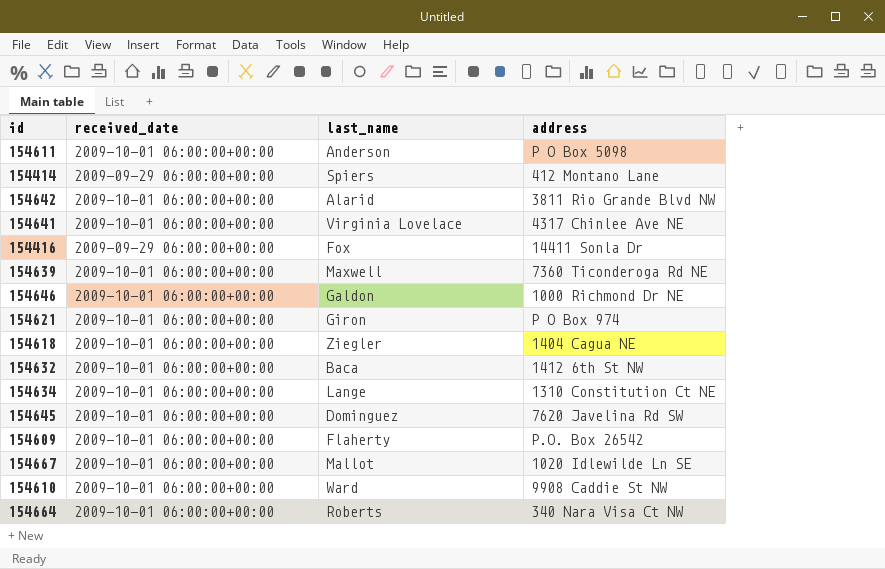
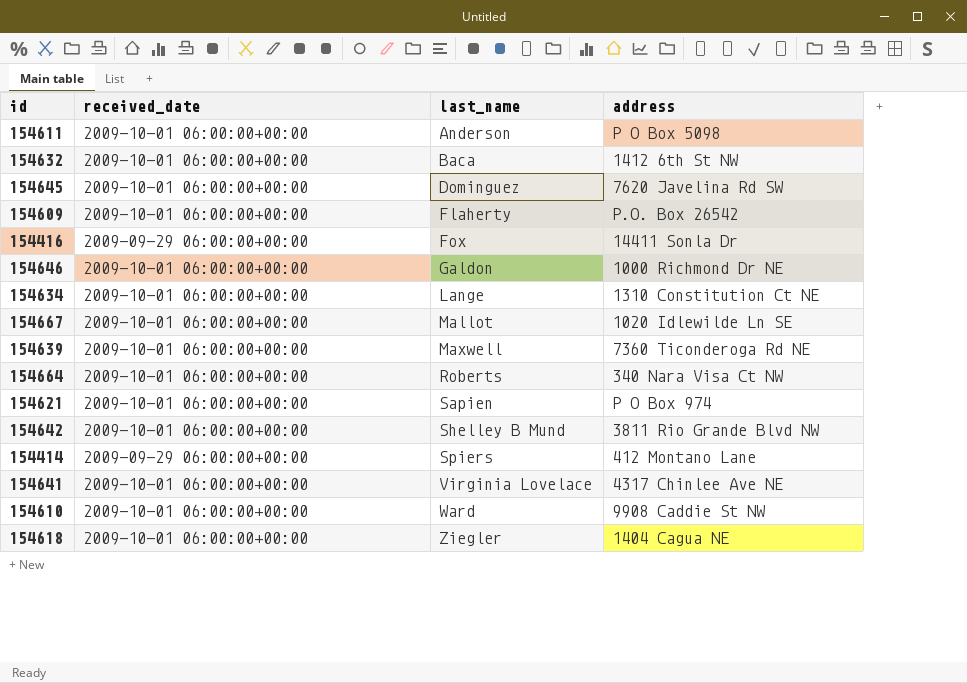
row order: none -> last_name ascending
154621 | last_name: Giron -> Sapien
154642 | last_name: Alarid -> Shelley B Mund

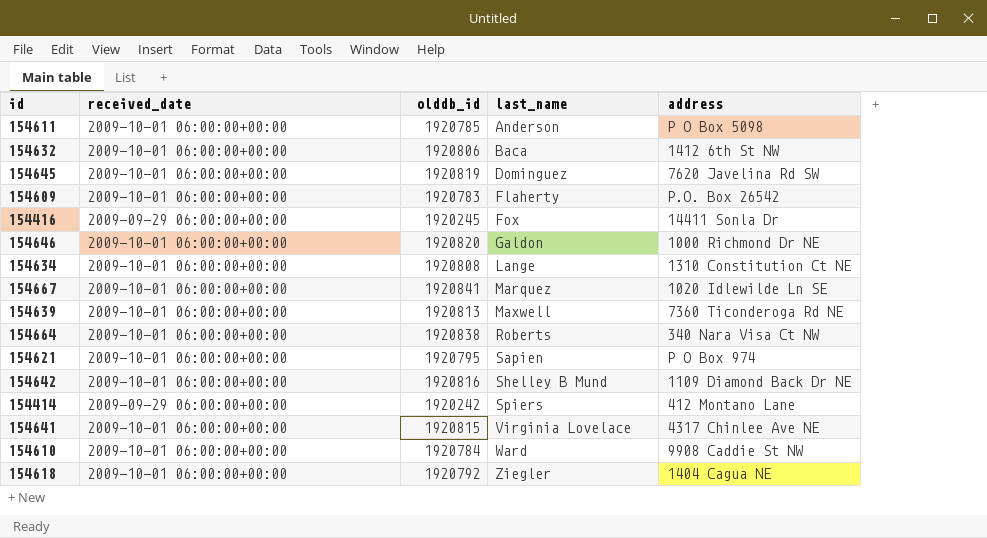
column olddb_id | position: none -> 3
154667 | last_name: Mallot -> Marquez
154642 | address: 3811 Rio Grande Blvd NW -> 1109 Diamond Back Dr NE

